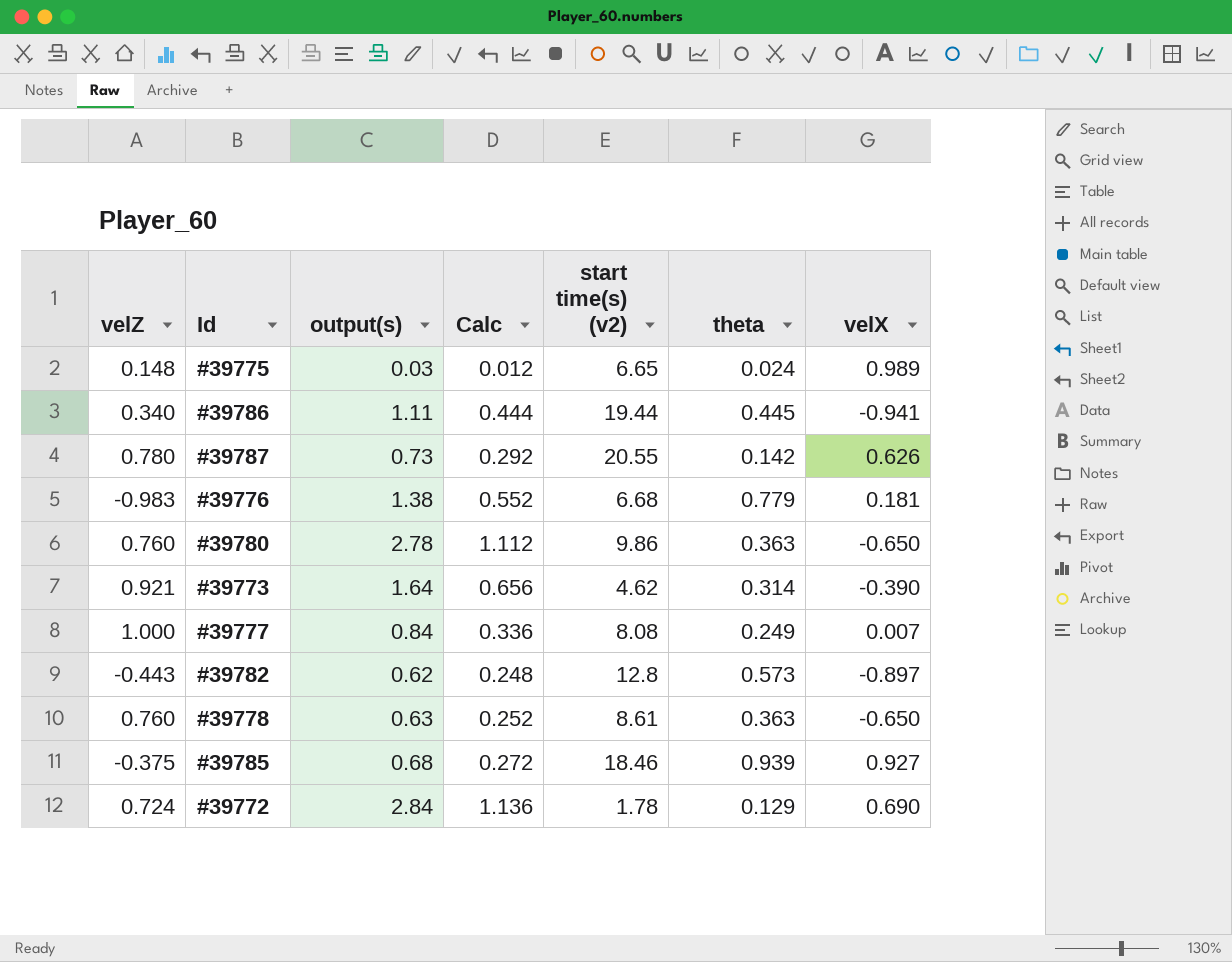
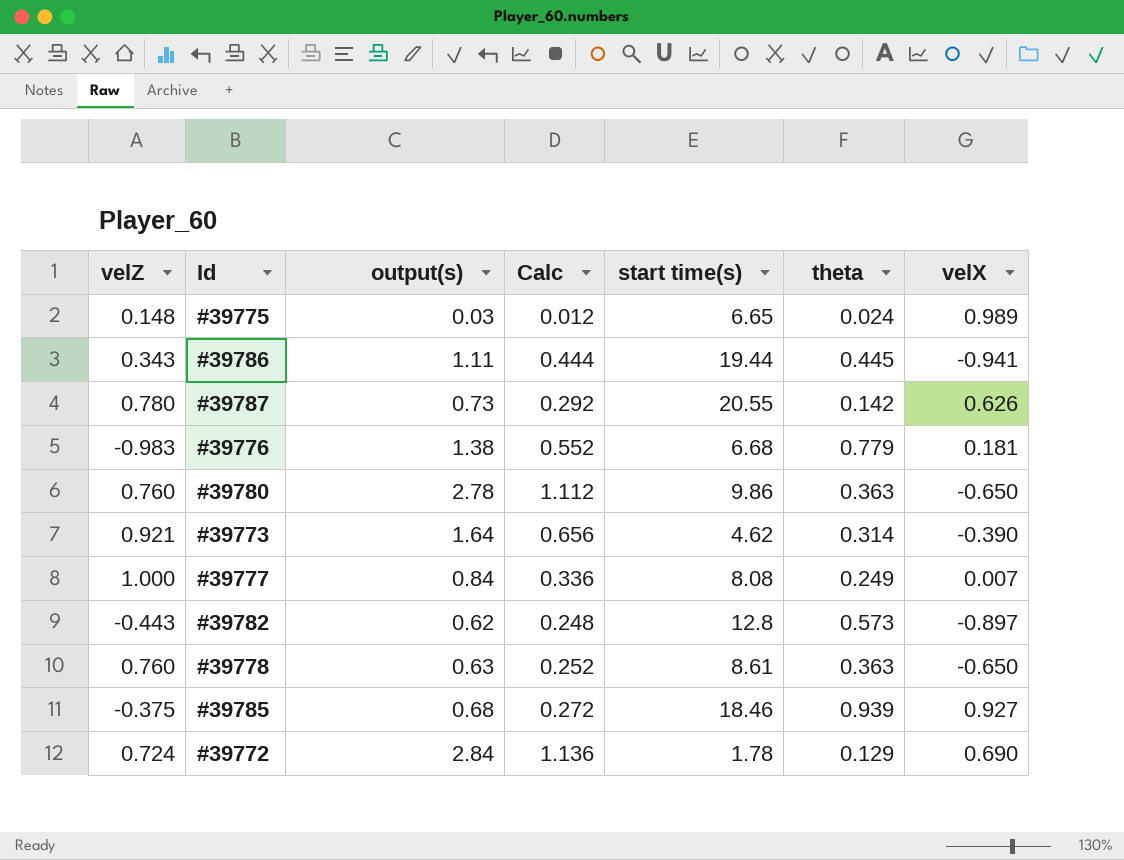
column name: start time(s) (v2) -> start time(s)
#39786 | velZ: 0.340 -> 0.343

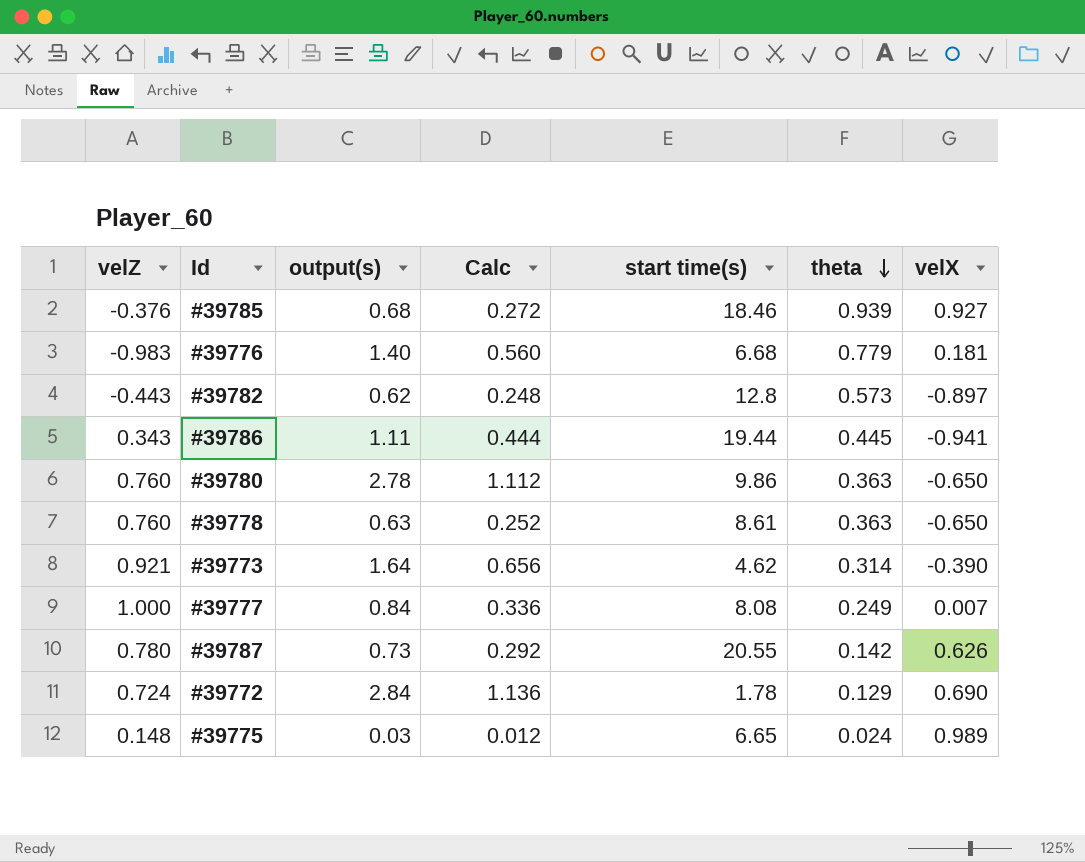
row order: none -> theta descending
#39785 | velZ: -0.375 -> -0.376
#39776 | output(s): 1.38 -> 1.40
#39776 | Calc: 0.552 -> 0.560

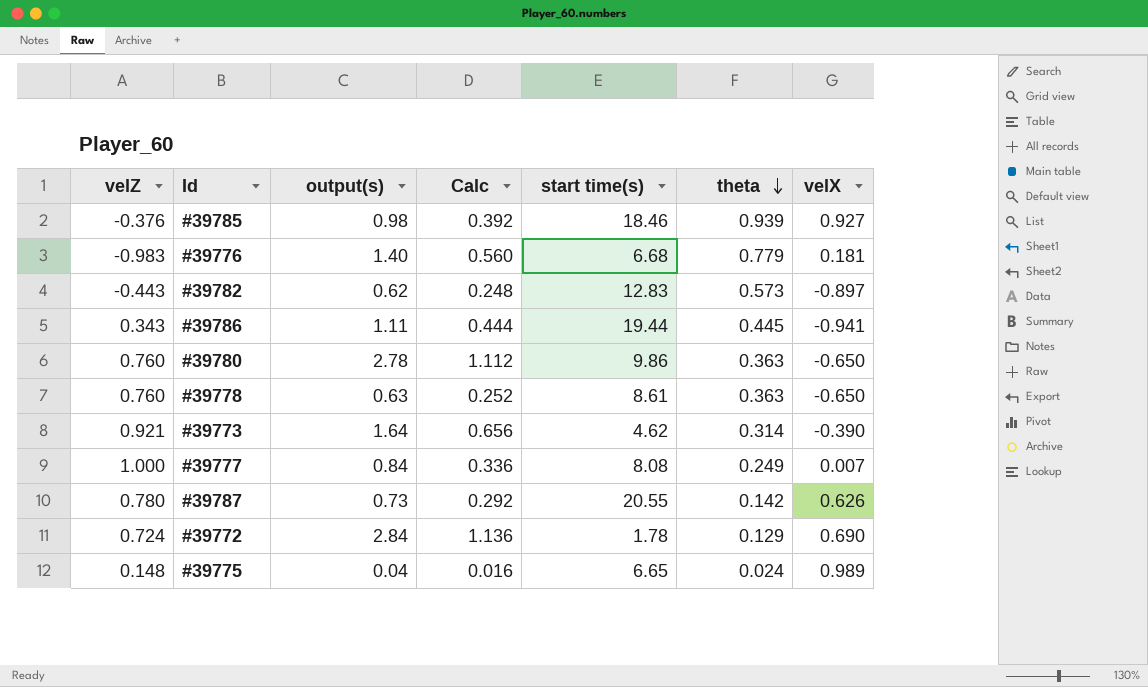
#39785 | output(s): 0.68 -> 0.98
#39785 | Calc: 0.272 -> 0.392
#39782 | start time(s): 12.8 -> 12.83
#39775 | output(s): 0.03 -> 0.04
#39775 | Calc: 0.012 -> 0.016

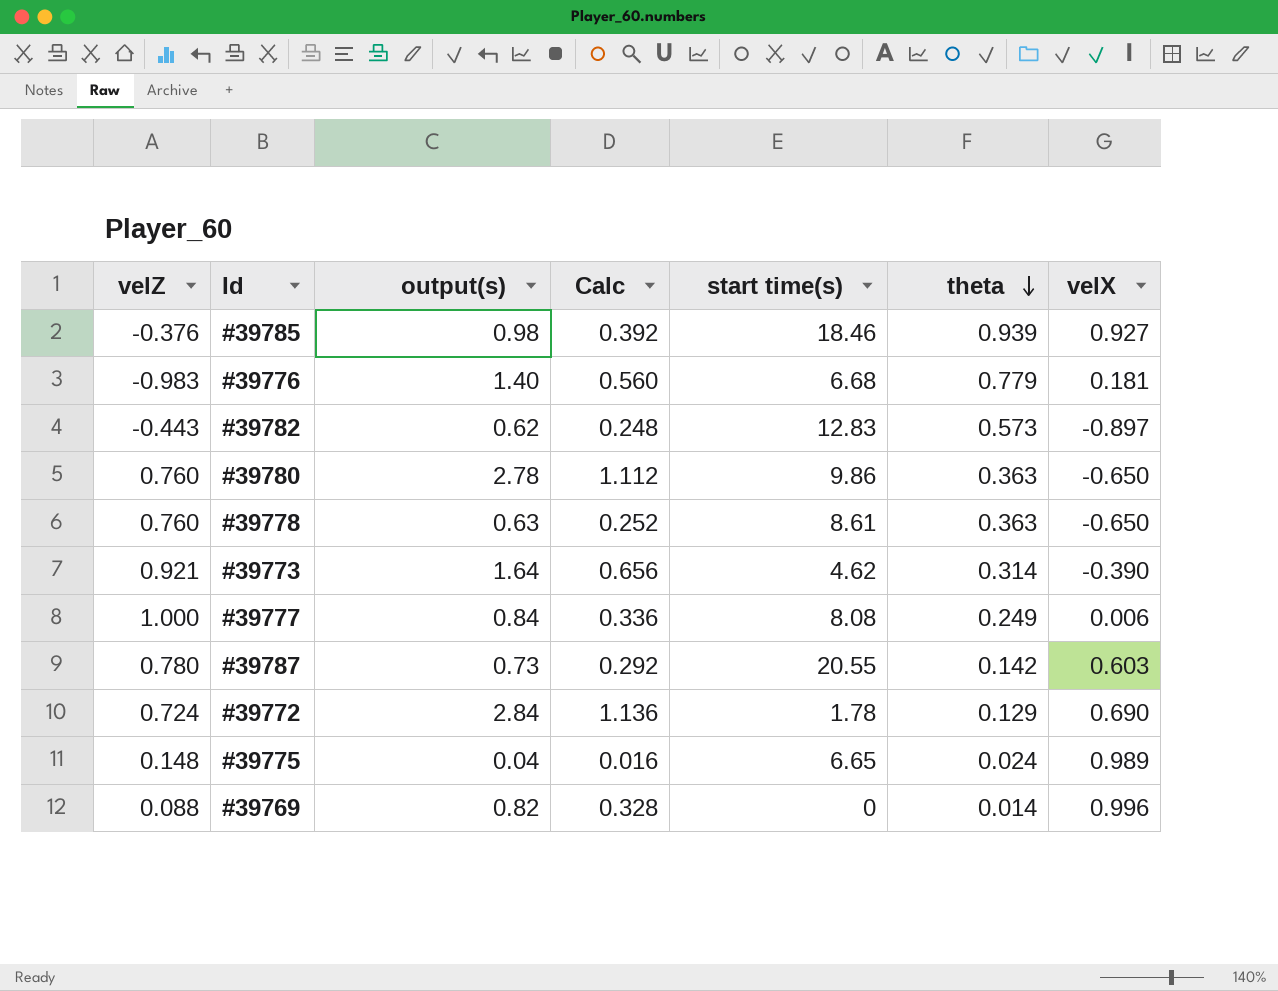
row #39786: 0.343 | 1.11 | 0.444 | 19.44 | 0.445 | -0.941 -> none
#39777 | velX: 0.007 -> 0.006
#39787 | velX: 0.626 -> 0.603
row #39769: none -> 0.088 | 0.82 | 0.328 | 0 | 0.014 | 0.996

